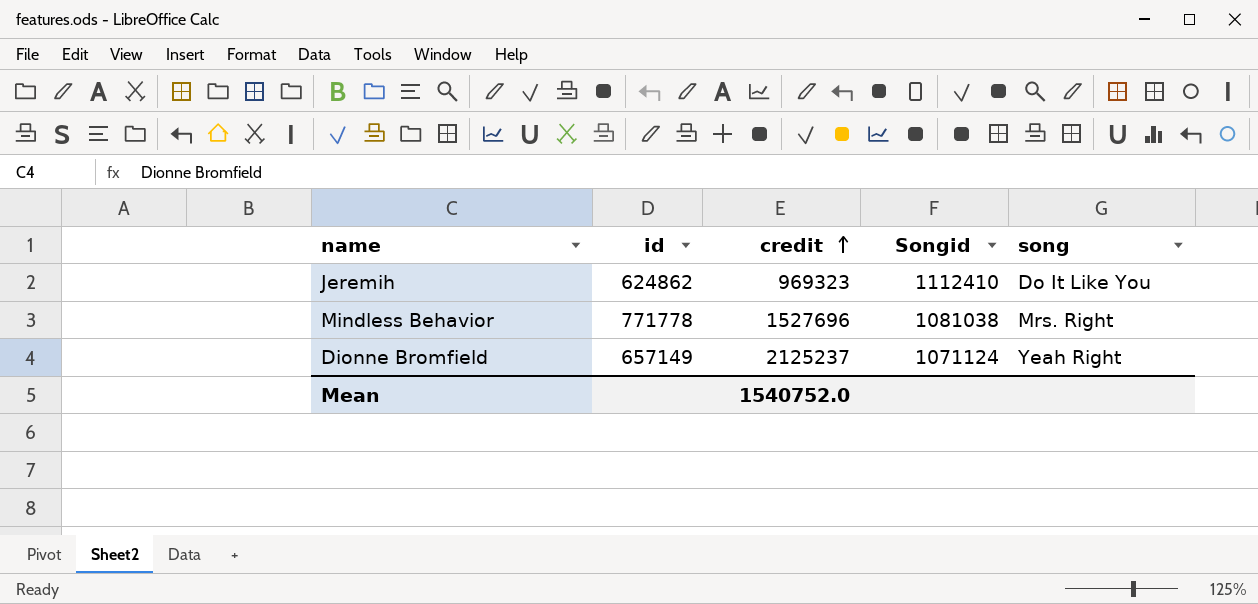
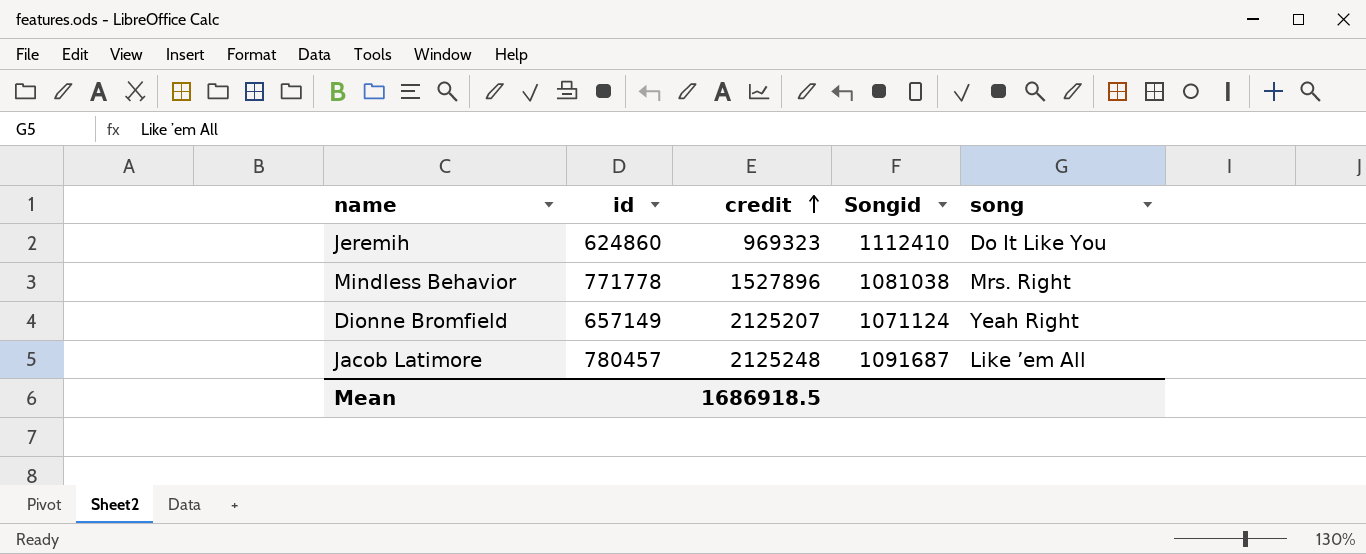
Jeremih | id: 624862 -> 624860
Mindless Behavior | credit: 1527696 -> 1527896
Dionne Bromfield | credit: 2125237 -> 2125207
row Jacob Latimore: none -> 780457 | 2125248 | 1091687 | Like ’em All
Mean | credit: 1540752.0 -> 1686918.5

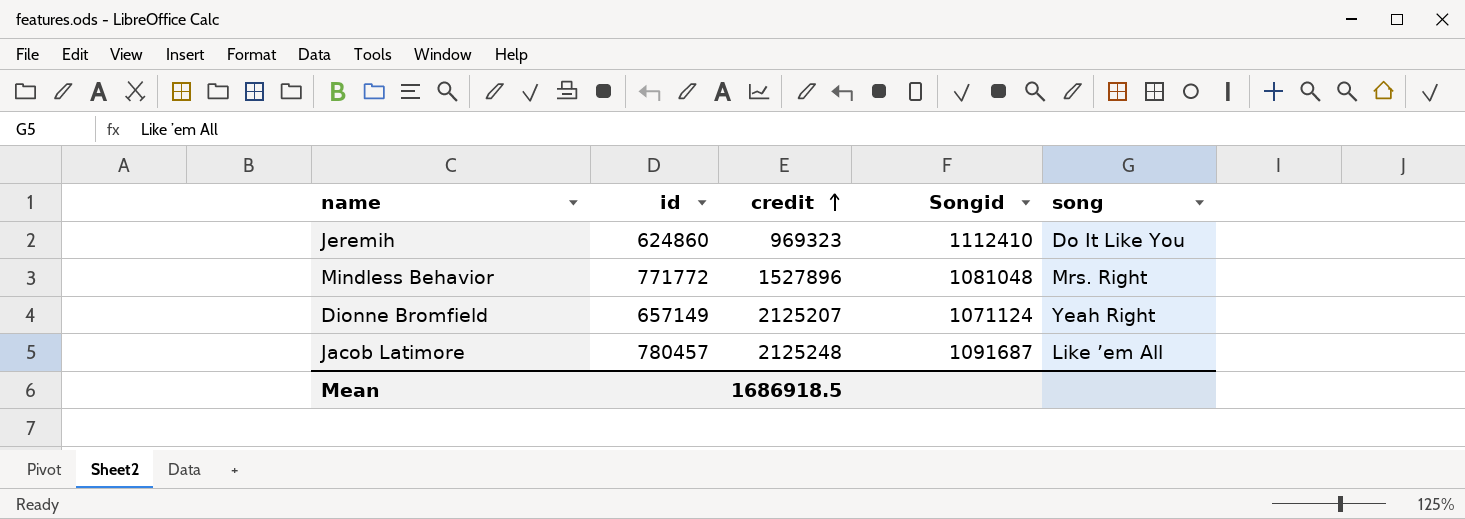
Mindless Behavior | id: 771778 -> 771772
Mindless Behavior | Songid: 1081038 -> 1081048

